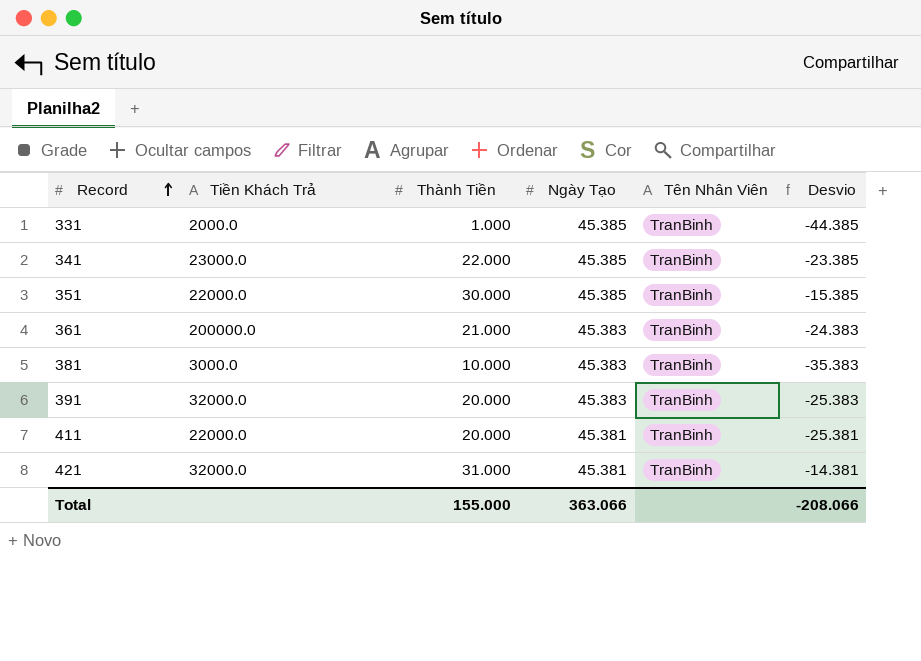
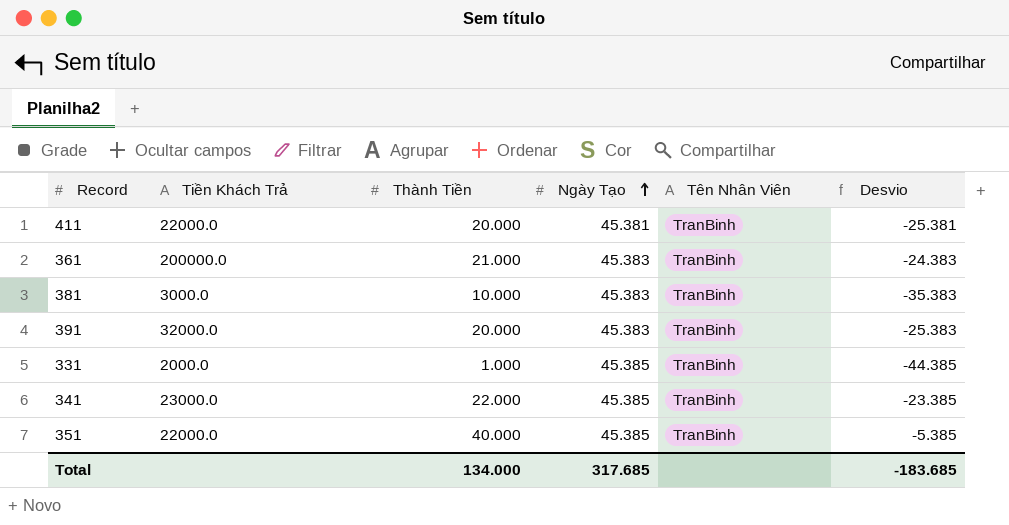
row order: Record ascending -> Ngày Tạo ascending
row 421: 32000.0 | 31.000 | 45.381 | TranBinh | -14.381 -> none
351 | Thành Tiền: 30.000 -> 40.000
351 | Desvio: -15.385 -> -5.385
Total | Thành Tiền: 155.000 -> 134.000
Total | Ngày Tạo: 363.066 -> 317.685
Total | Desvio: -208.066 -> -183.685

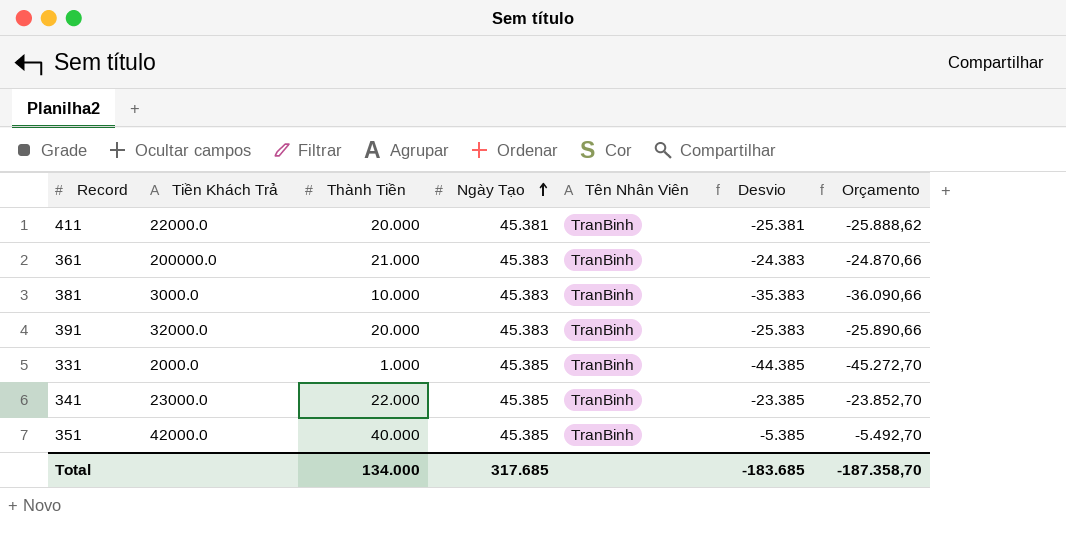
column Orçamento | formula: none -> [Desvio] * 1,02
351 | Tiền Khách Trả: 22000.0 -> 42000.0

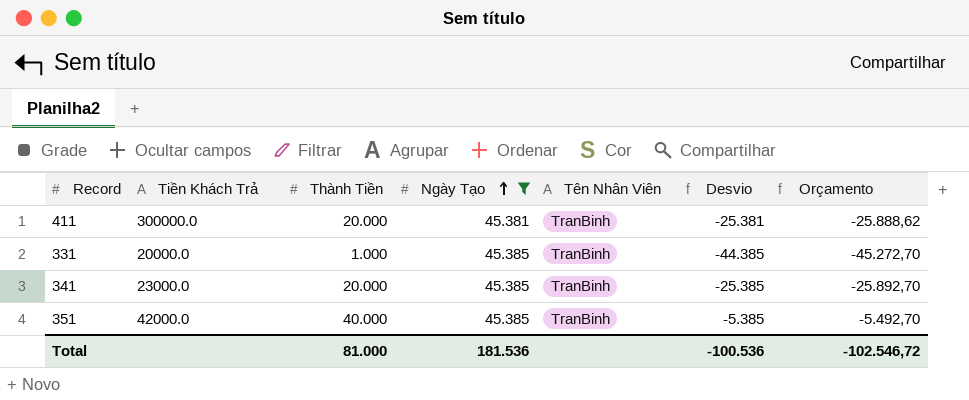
filter: none -> Ngày Tạo != 45.383
411 | Tiền Khách Trả: 22000.0 -> 300000.0
331 | Tiền Khách Trả: 2000.0 -> 20000.0
341 | Thành Tiền: 22.000 -> 20.000
341 | Desvio: -23.385 -> -25.385
341 | Orçamento: -23.852,70 -> -25.892,70
Total | Thành Tiền: 134.000 -> 81.000
Total | Ngày Tạo: 317.685 -> 181.536
Total | Desvio: -183.685 -> -100.536
Total | Orçamento: -187.358,70 -> -102.546,72

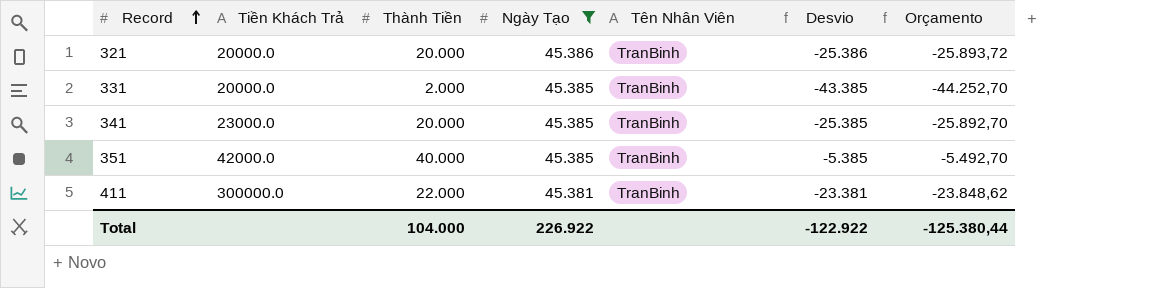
row order: Ngày Tạo ascending -> Record ascending
row 321: none -> 20000.0 | 20.000 | 45.386 | TranBinh | -25.386 | -25.893,72
331 | Thành Tiền: 1.000 -> 2.000
331 | Desvio: -44.385 -> -43.385
331 | Orçamento: -45.272,70 -> -44.252,70
411 | Thành Tiền: 20.000 -> 22.000
411 | Desvio: -25.381 -> -23.381
411 | Orçamento: -25.888,62 -> -23.848,62
Total | Thành Tiền: 81.000 -> 104.000
Total | Ngày Tạo: 181.536 -> 226.922
Total | Desvio: -100.536 -> -122.922
Total | Orçamento: -102.546,72 -> -125.380,44

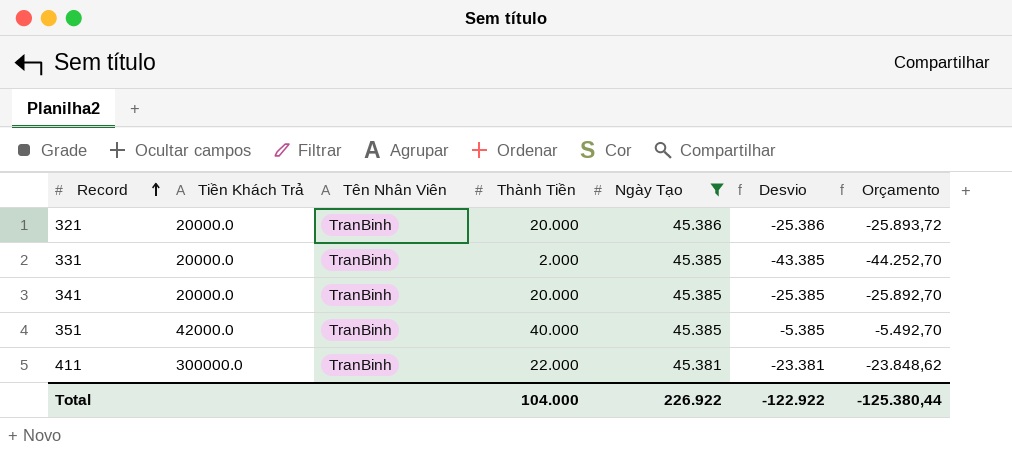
column Tên Nhân Viên | position: 5 -> 3
341 | Tiền Khách Trả: 23000.0 -> 20000.0

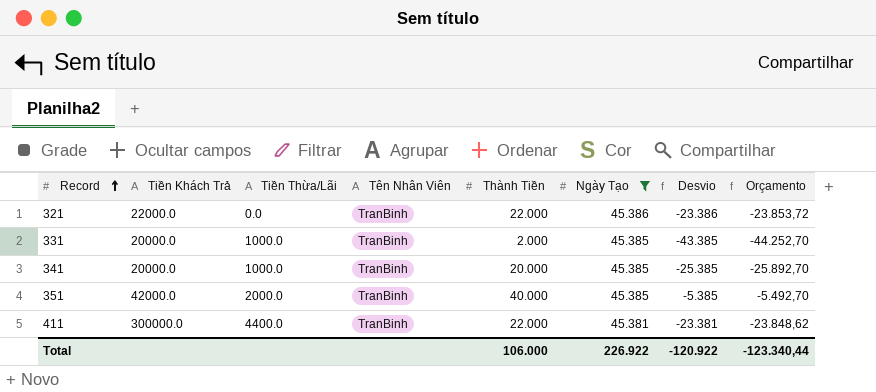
column Tiền Thừa/Lãi | position: none -> 3
321 | Tiền Khách Trả: 20000.0 -> 22000.0
321 | Thành Tiền: 20.000 -> 22.000
321 | Desvio: -25.386 -> -23.386
321 | Orçamento: -25.893,72 -> -23.853,72
Total | Thành Tiền: 104.000 -> 106.000
Total | Desvio: -122.922 -> -120.922
Total | Orçamento: -125.380,44 -> -123.340,44

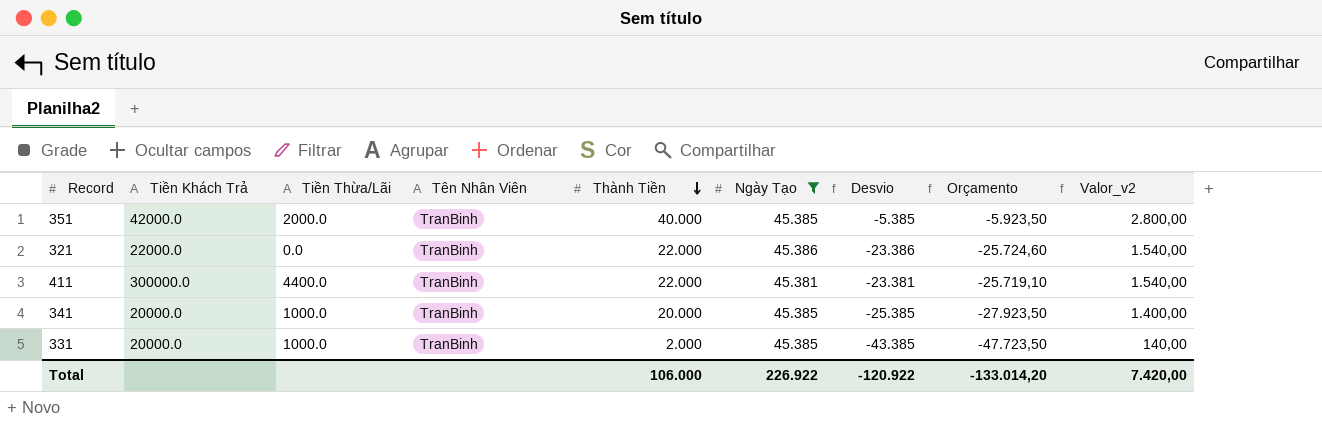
row order: Record ascending -> Thành Tiền descending
column Orçamento | formula: [Desvio] * 1,02 -> [Desvio] * 1,1
column Valor_v2 | formula: none -> [Thành Tiền] * 0,07
Total | Orçamento: -123.340,44 -> -133.014,20

